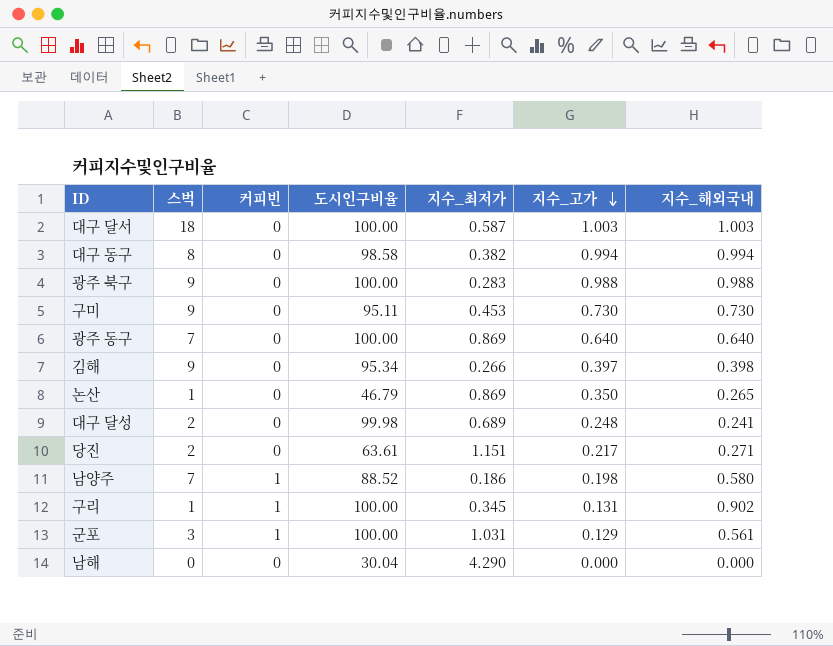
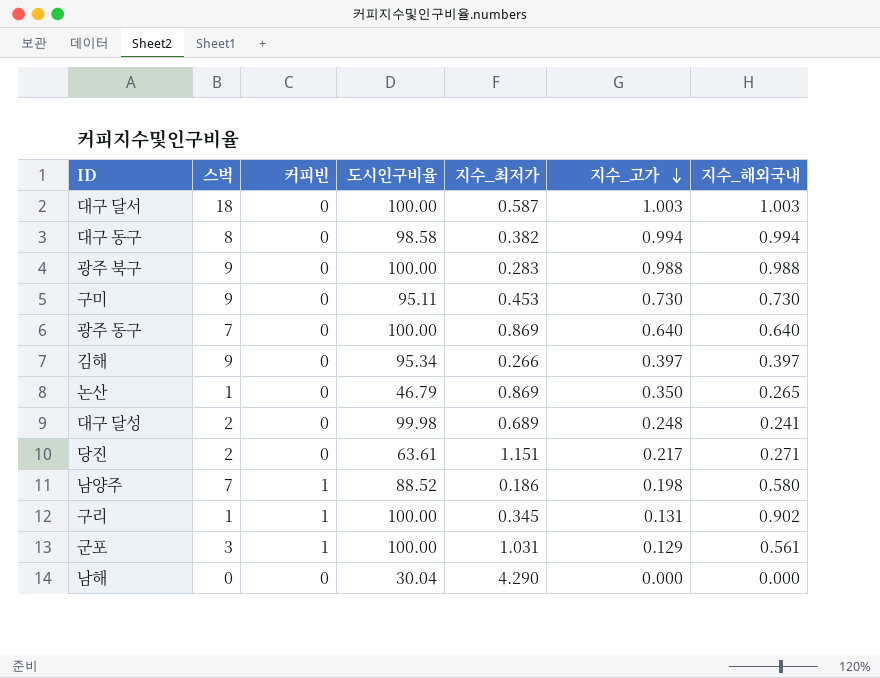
김해 | 지수_해외국내: 0.398 -> 0.397

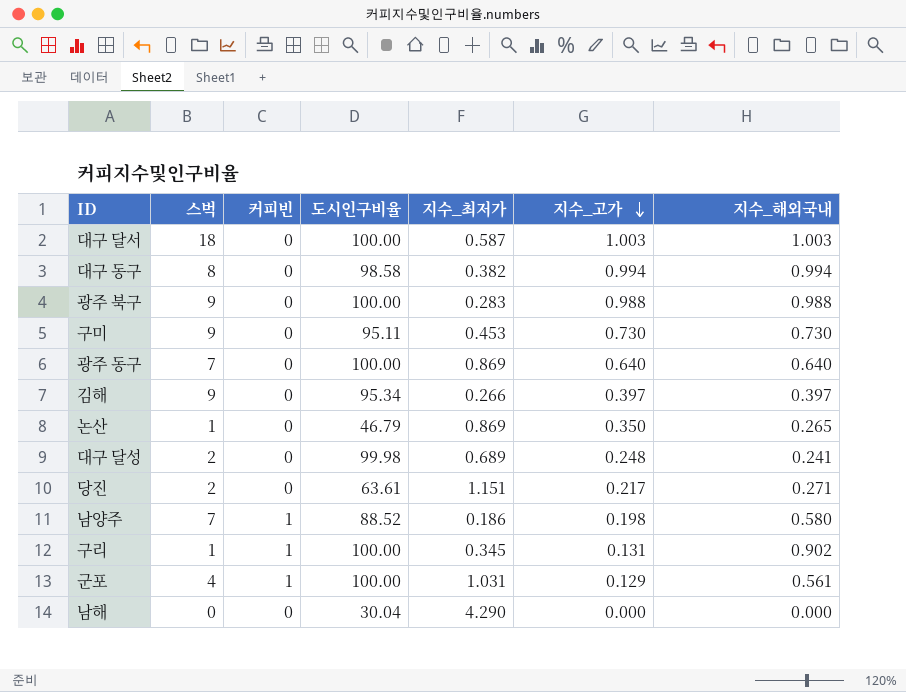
군포 | 스벅: 3 -> 4

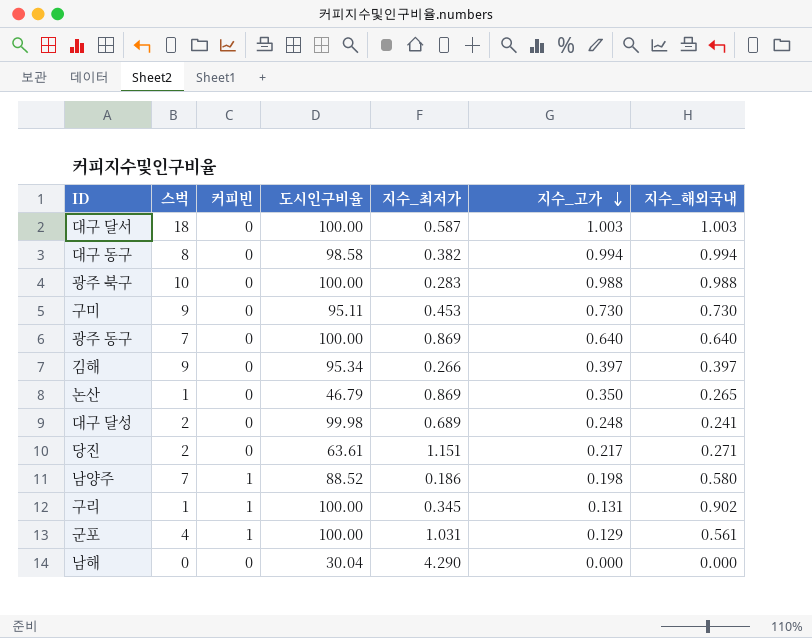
광주 북구 | 스벅: 9 -> 10

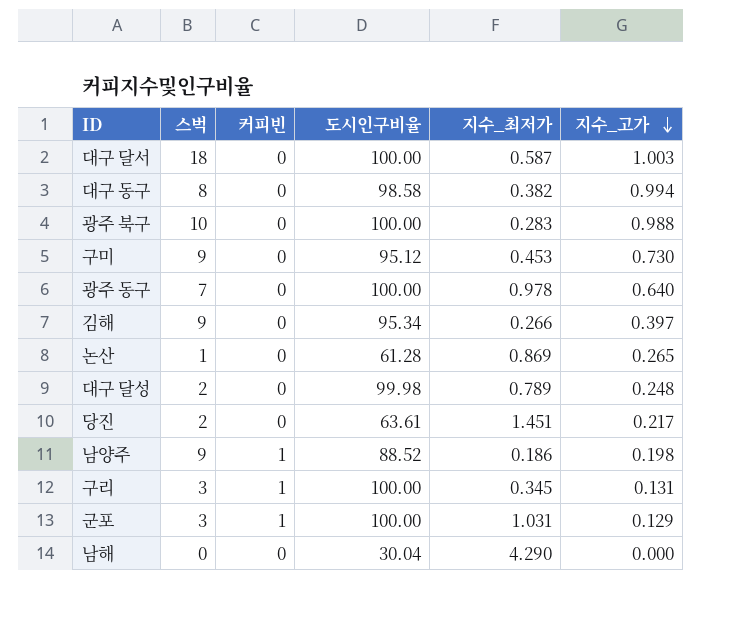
column 지수_해외국내 | position: 7 -> none
구미 | 도시인구비율: 95.11 -> 95.12
광주 동구 | 지수_최저가: 0.869 -> 0.978
논산 | 도시인구비율: 46.79 -> 61.28
논산 | 지수_고가: 0.350 -> 0.265
대구 달성 | 지수_최저가: 0.689 -> 0.789
당진 | 지수_최저가: 1.151 -> 1.451
남양주 | 스벅: 7 -> 9
구리 | 스벅: 1 -> 3
군포 | 스벅: 4 -> 3

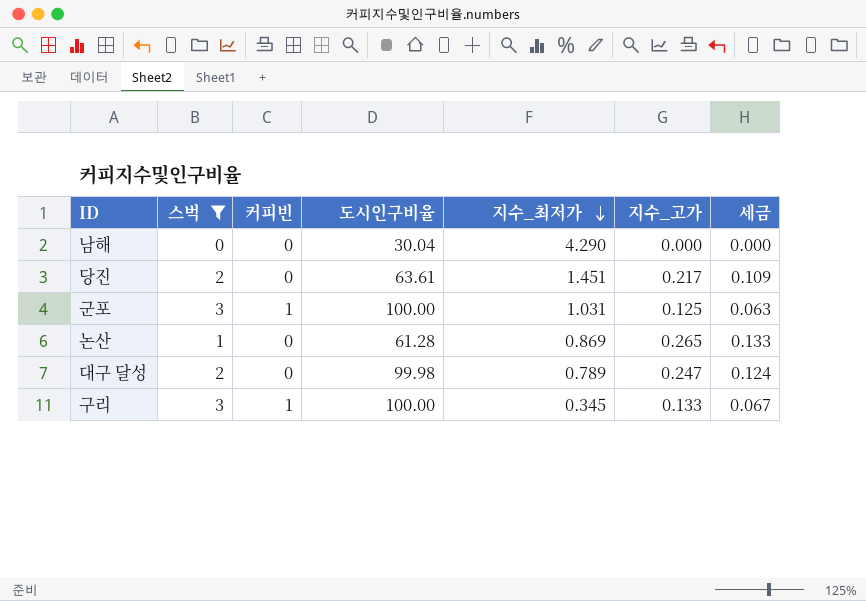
filter: none -> 스벅 <= 3
row order: 지수_고가 descending -> 지수_최저가 descending
column 세금 | formula: none -> [지수_고가] * 0.5
군포 | 지수_고가: 0.129 -> 0.125
대구 달성 | 지수_고가: 0.248 -> 0.247
구리 | 지수_고가: 0.131 -> 0.133

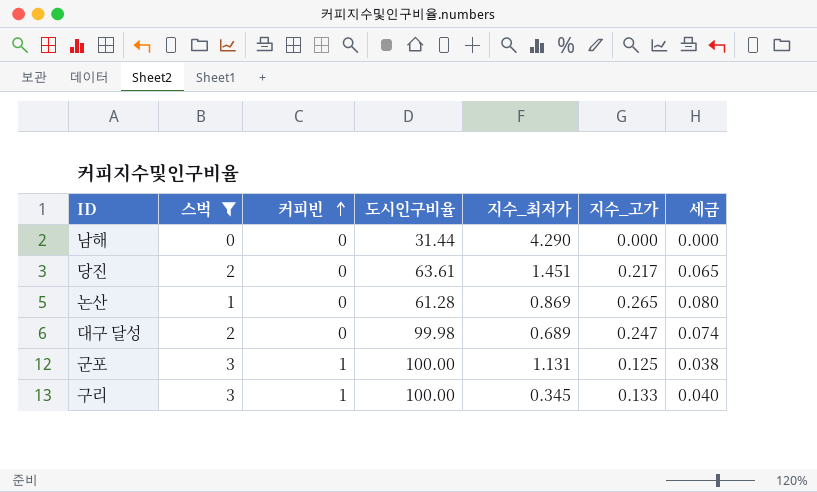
row order: 지수_최저가 descending -> 커피빈 ascending
column 세금 | formula: [지수_고가] * 0.5 -> [지수_고가] * 0.3
남해 | 도시인구비율: 30.04 -> 31.44
대구 달성 | 지수_최저가: 0.789 -> 0.689
군포 | 지수_최저가: 1.031 -> 1.131

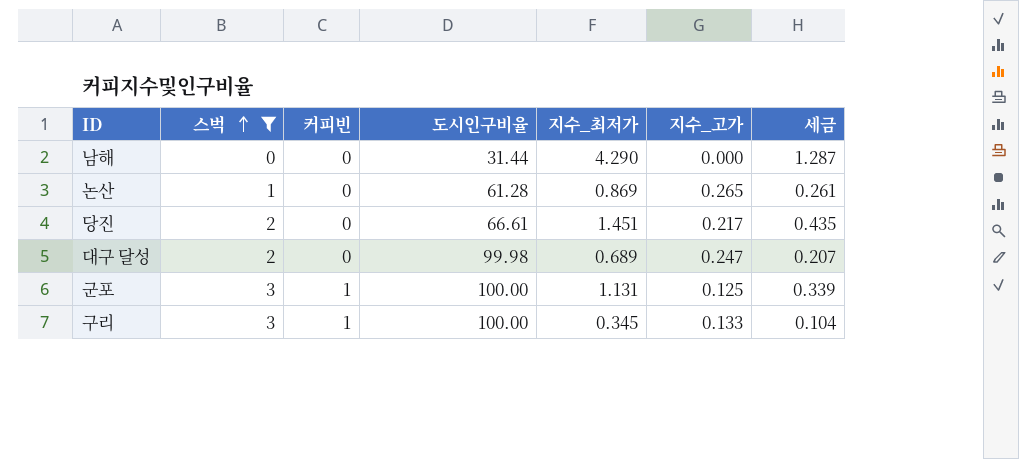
row order: 커피빈 ascending -> 스벅 ascending
column 세금 | formula: [지수_고가] * 0.3 -> [지수_최저가] * 0.3
당진 | 도시인구비율: 63.61 -> 66.61

